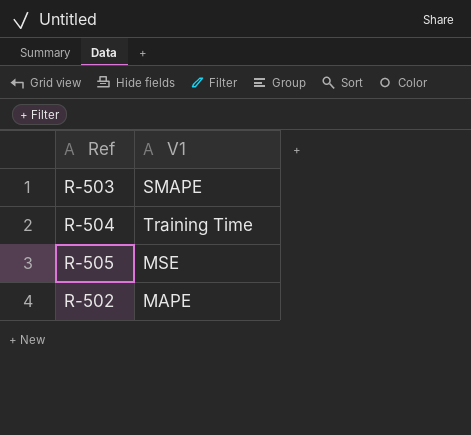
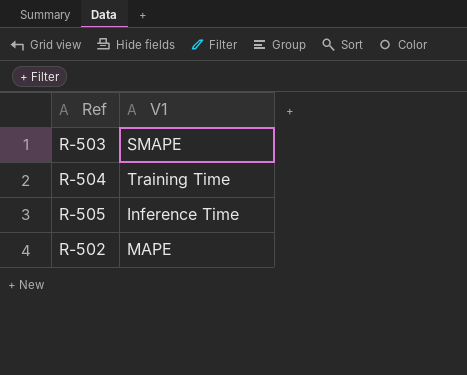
R-505 | V1: MSE -> Inference Time

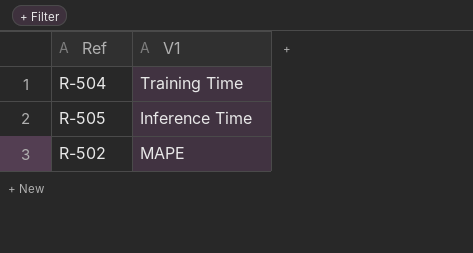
row R-503: SMAPE -> none

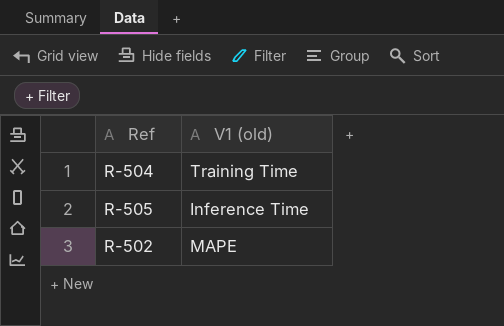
column name: V1 -> V1 (old)

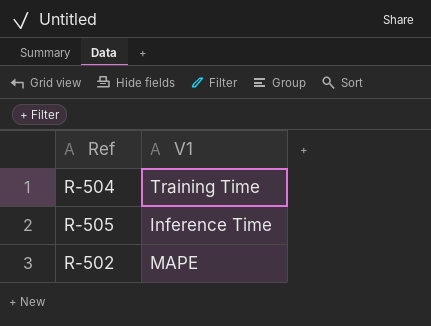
column name: V1 (old) -> V1

